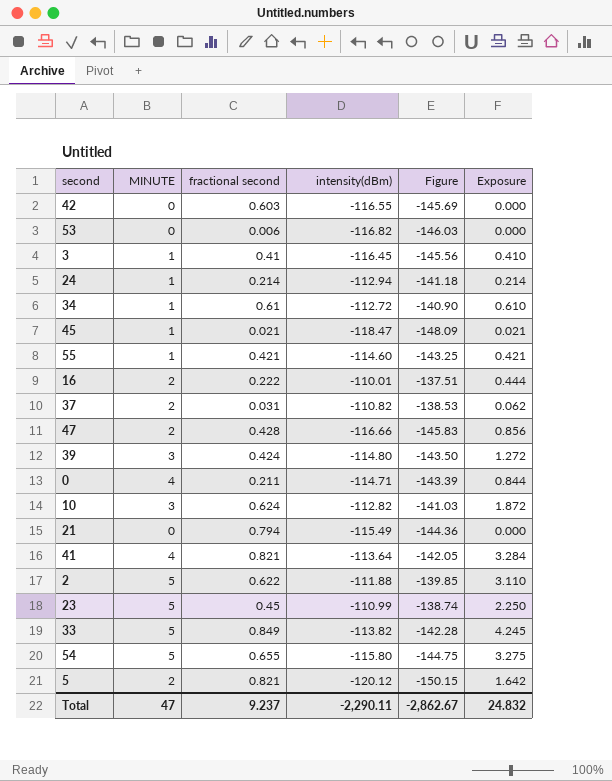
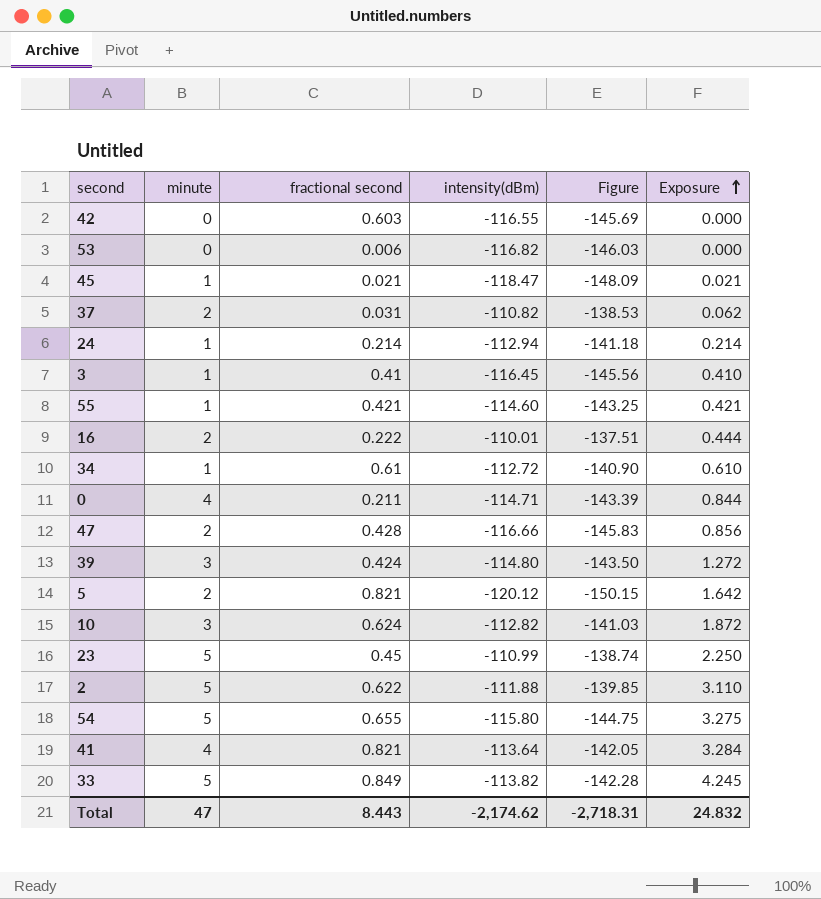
row order: none -> Exposure ascending
column name: MINUTE -> minute
row 21: 0 | 0.794 | -115.49 | -144.36 | 0.000 -> none
Total | fractional second: 9.237 -> 8.443
Total | intensity(dBm): -2,290.11 -> -2,174.62
Total | Figure: -2,862.67 -> -2,718.31

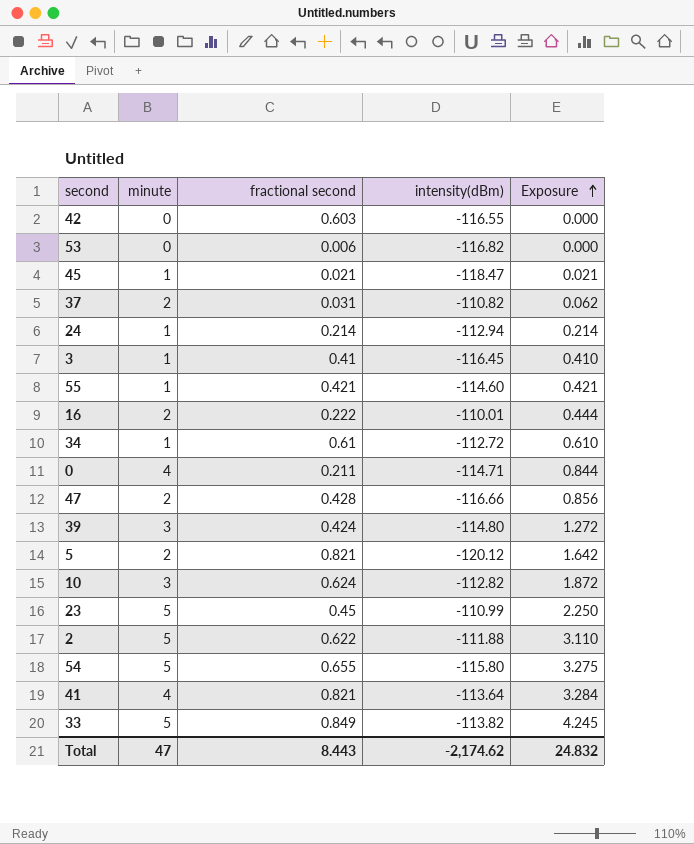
column Figure | formula: [intensity(dBm)] * 1.25 -> none

